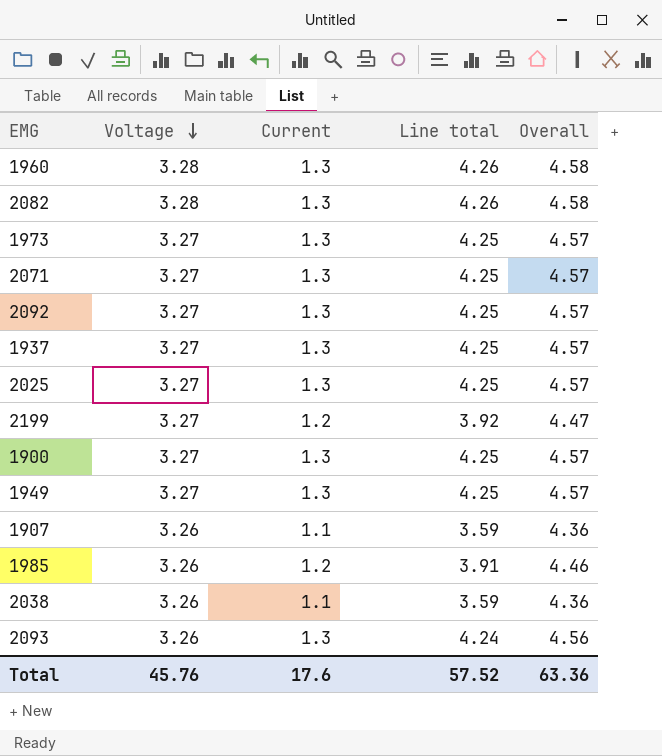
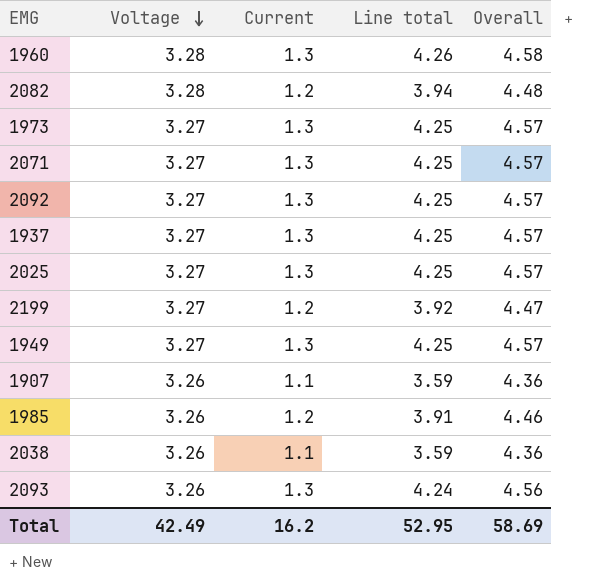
row 1900: 3.27 | 1.3 | 4.25 | 4.57 -> none
2082 | Current: 1.3 -> 1.2
2082 | Line total: 4.26 -> 3.94
2082 | Overall: 4.58 -> 4.48
Total | Voltage: 45.76 -> 42.49
Total | Current: 17.6 -> 16.2
Total | Line total: 57.52 -> 52.95
Total | Overall: 63.36 -> 58.69

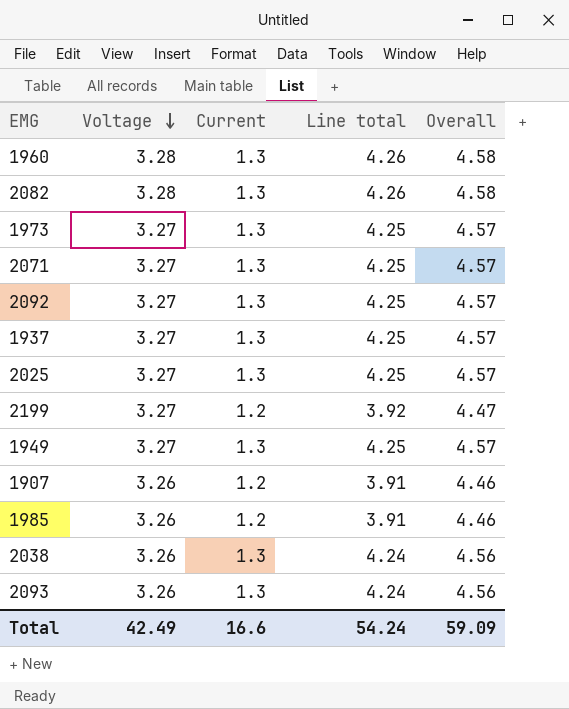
2082 | Current: 1.2 -> 1.3
2082 | Line total: 3.94 -> 4.26
2082 | Overall: 4.48 -> 4.58
1907 | Current: 1.1 -> 1.2
1907 | Line total: 3.59 -> 3.91
1907 | Overall: 4.36 -> 4.46
2038 | Current: 1.1 -> 1.3
2038 | Line total: 3.59 -> 4.24
2038 | Overall: 4.36 -> 4.56
Total | Current: 16.2 -> 16.6
Total | Line total: 52.95 -> 54.24
Total | Overall: 58.69 -> 59.09

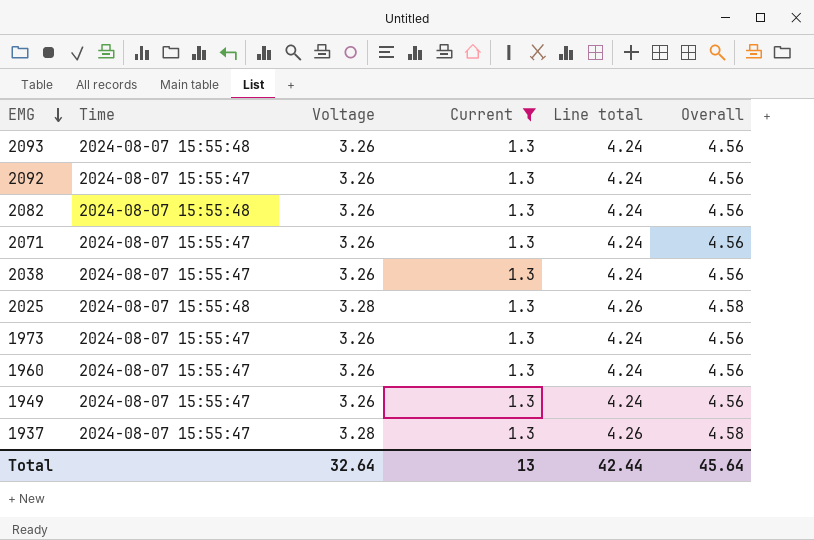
filter: none -> Current = 1.3
row order: Voltage descending -> EMG descending
column Time | position: none -> 2
2092 | Voltage: 3.27 -> 3.26
2092 | Line total: 4.25 -> 4.24
2092 | Overall: 4.57 -> 4.56
2082 | Voltage: 3.28 -> 3.26
2082 | Line total: 4.26 -> 4.24
2082 | Overall: 4.58 -> 4.56
2071 | Voltage: 3.27 -> 3.26
2071 | Line total: 4.25 -> 4.24
2071 | Overall: 4.57 -> 4.56
2025 | Voltage: 3.27 -> 3.28
2025 | Line total: 4.25 -> 4.26
2025 | Overall: 4.57 -> 4.58
1973 | Voltage: 3.27 -> 3.26
1973 | Line total: 4.25 -> 4.24
1973 | Overall: 4.57 -> 4.56
1960 | Voltage: 3.28 -> 3.26
1960 | Line total: 4.26 -> 4.24
1960 | Overall: 4.58 -> 4.56
1949 | Voltage: 3.27 -> 3.26
1949 | Line total: 4.25 -> 4.24
1949 | Overall: 4.57 -> 4.56
1937 | Voltage: 3.27 -> 3.28
1937 | Line total: 4.25 -> 4.26
1937 | Overall: 4.57 -> 4.58
Total | Voltage: 42.49 -> 32.64
Total | Current: 16.6 -> 13
Total | Line total: 54.24 -> 42.44
Total | Overall: 59.09 -> 45.64

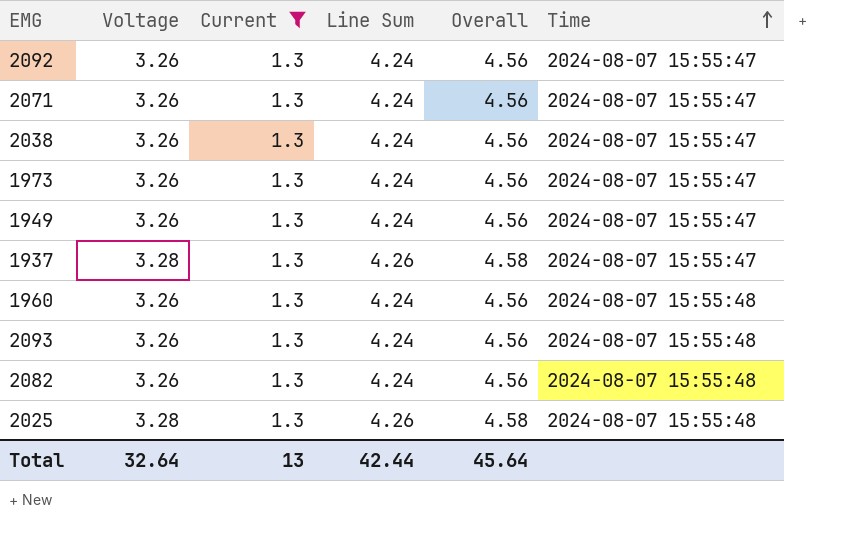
row order: EMG descending -> Time ascending
column name: Line total -> Line Sum
column Time | position: 2 -> 6
1960 | Time: 2024-08-07 15:55:47 -> 2024-08-07 15:55:48

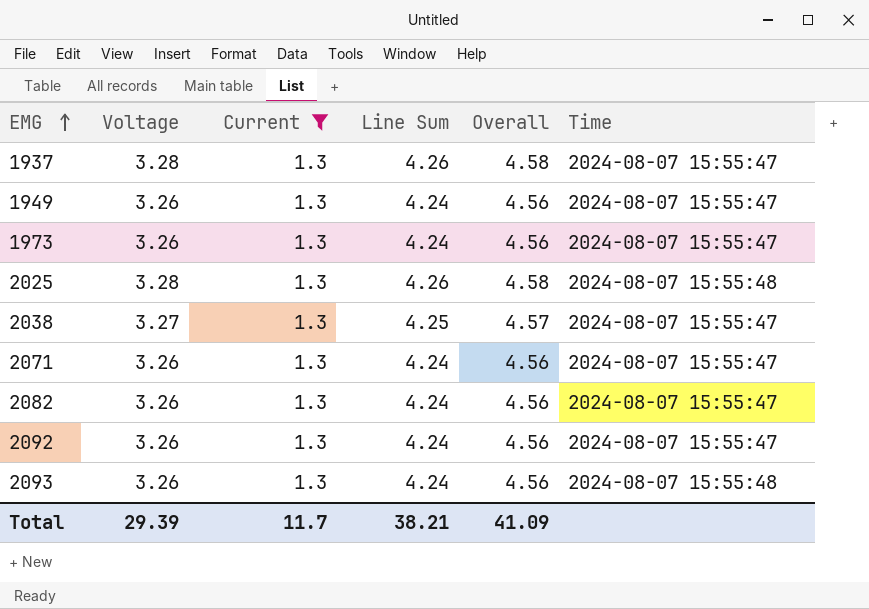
row order: Time ascending -> EMG ascending
row 1960: 3.26 | 1.3 | 4.24 | 4.56 | 2024-08-07 15:55:48 -> none
2038 | Voltage: 3.26 -> 3.27
2038 | Line Sum: 4.24 -> 4.25
2038 | Overall: 4.56 -> 4.57
2082 | Time: 2024-08-07 15:55:48 -> 2024-08-07 15:55:47
Total | Voltage: 32.64 -> 29.39
Total | Current: 13 -> 11.7
Total | Line Sum: 42.44 -> 38.21
Total | Overall: 45.64 -> 41.09

